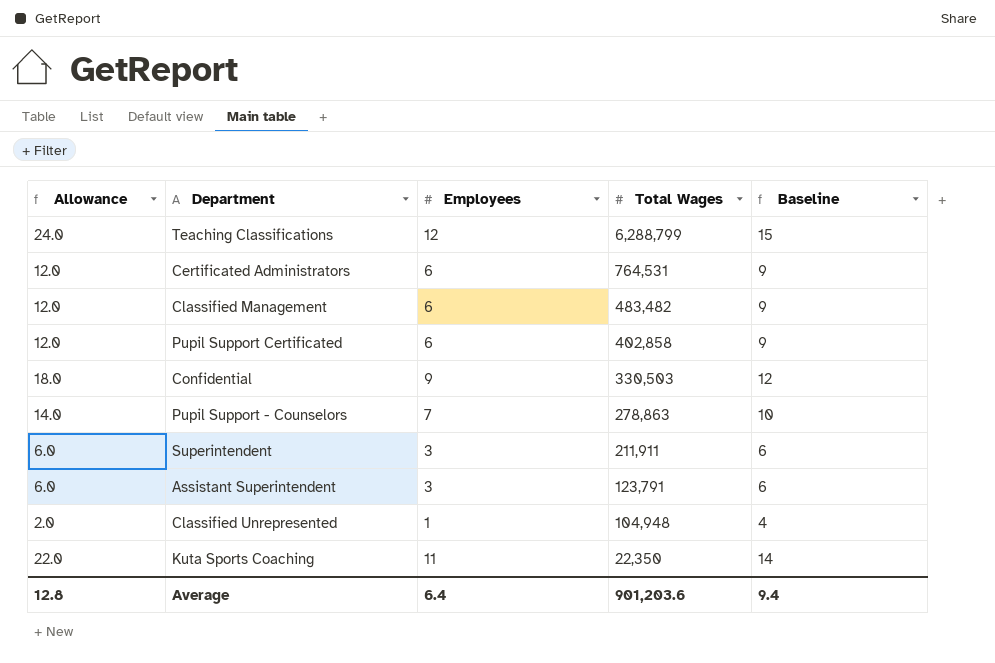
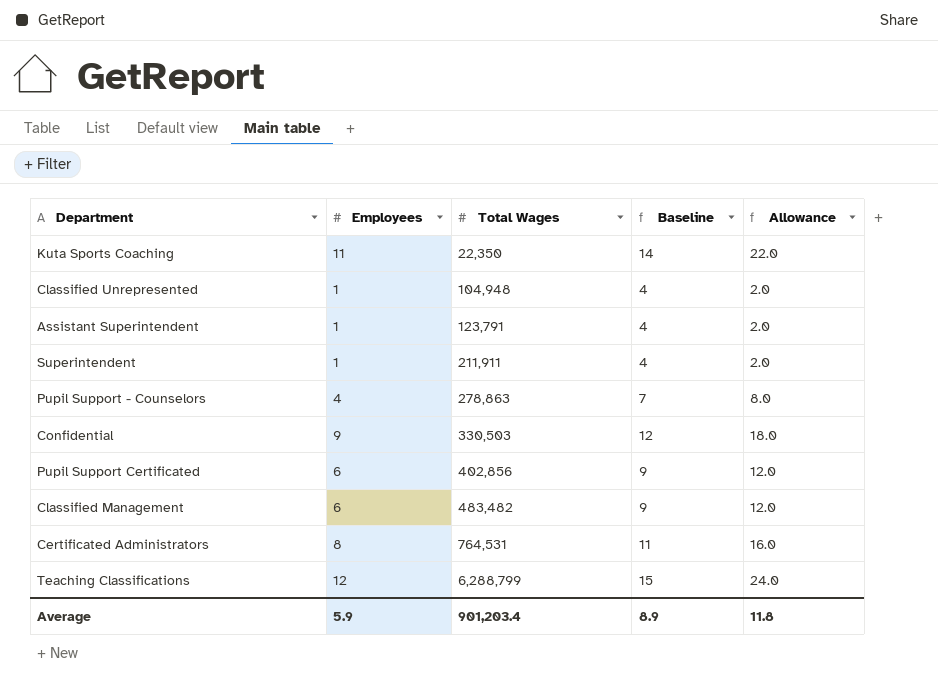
row order: Total Wages descending -> Total Wages ascending
column Allowance | position: 1 -> 5
Assistant Superintendent | Employees: 3 -> 1
Assistant Superintendent | Baseline: 6 -> 4
Assistant Superintendent | Allowance: 6.0 -> 2.0
Superintendent | Employees: 3 -> 1
Superintendent | Baseline: 6 -> 4
Superintendent | Allowance: 6.0 -> 2.0
Pupil Support - Counselors | Employees: 7 -> 4
Pupil Support - Counselors | Baseline: 10 -> 7
Pupil Support - Counselors | Allowance: 14.0 -> 8.0
Pupil Support Certificated | Total Wages: 402,858 -> 402,856
Certificated Administrators | Employees: 6 -> 8
Certificated Administrators | Baseline: 9 -> 11
Certificated Administrators | Allowance: 12.0 -> 16.0
Average | Employees: 6.4 -> 5.9
Average | Total Wages: 901,203.6 -> 901,203.4
Average | Baseline: 9.4 -> 8.9
Average | Allowance: 12.8 -> 11.8

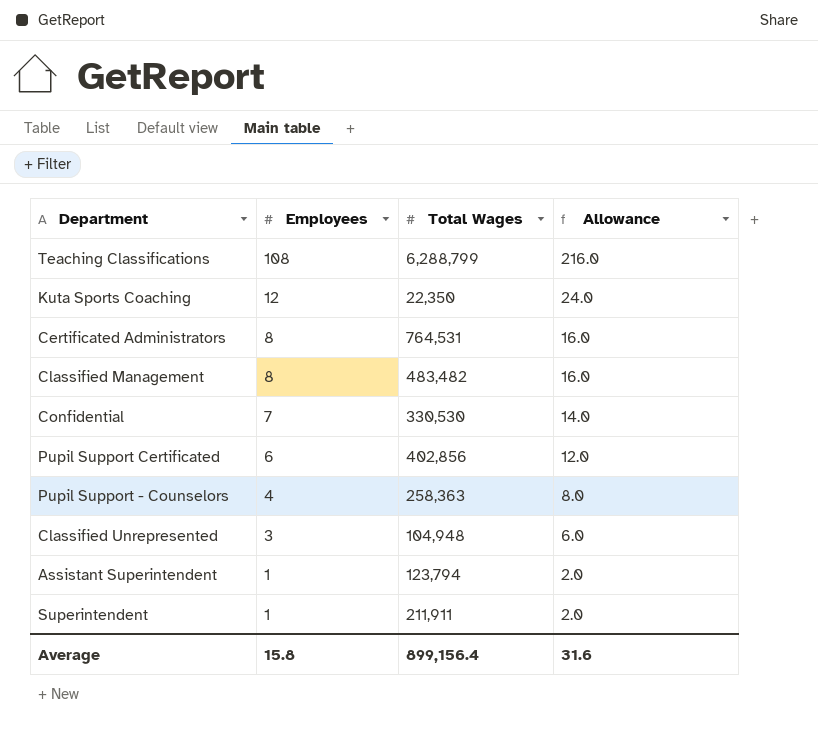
row order: Total Wages ascending -> Employees descending
column Baseline | formula: [Employees] + 3 -> none
Teaching Classifications | Employees: 12 -> 108
Teaching Classifications | Allowance: 24.0 -> 216.0
Kuta Sports Coaching | Employees: 11 -> 12
Kuta Sports Coaching | Allowance: 22.0 -> 24.0
Classified Management | Employees: 6 -> 8
Classified Management | Allowance: 12.0 -> 16.0
Confidential | Employees: 9 -> 7
Confidential | Total Wages: 330,503 -> 330,530
Confidential | Allowance: 18.0 -> 14.0
Pupil Support - Counselors | Total Wages: 278,863 -> 258,363
Classified Unrepresented | Employees: 1 -> 3
Classified Unrepresented | Allowance: 2.0 -> 6.0
Assistant Superintendent | Total Wages: 123,791 -> 123,794
Average | Employees: 5.9 -> 15.8
Average | Total Wages: 901,203.4 -> 899,156.4
Average | Allowance: 11.8 -> 31.6

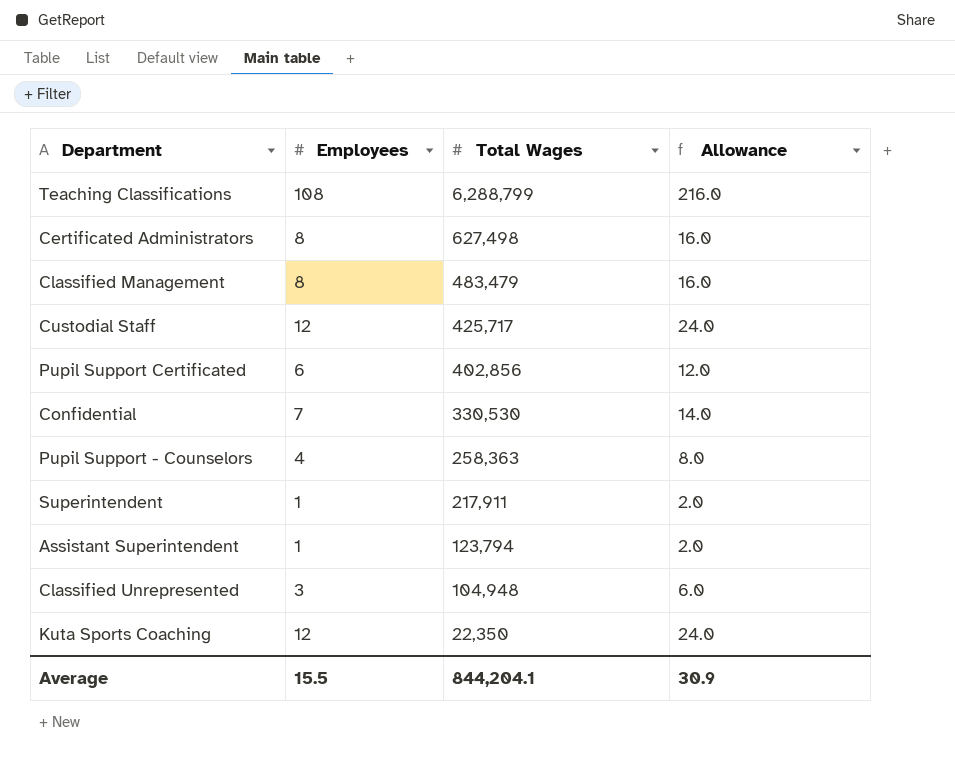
row order: Employees descending -> Total Wages descending
Certificated Administrators | Total Wages: 764,531 -> 627,498
Classified Management | Total Wages: 483,482 -> 483,479
row Custodial Staff: none -> 12 | 425,717 | 24.0
Superintendent | Total Wages: 211,911 -> 217,911
Average | Employees: 15.8 -> 15.5
Average | Total Wages: 899,156.4 -> 844,204.1
Average | Allowance: 31.6 -> 30.9

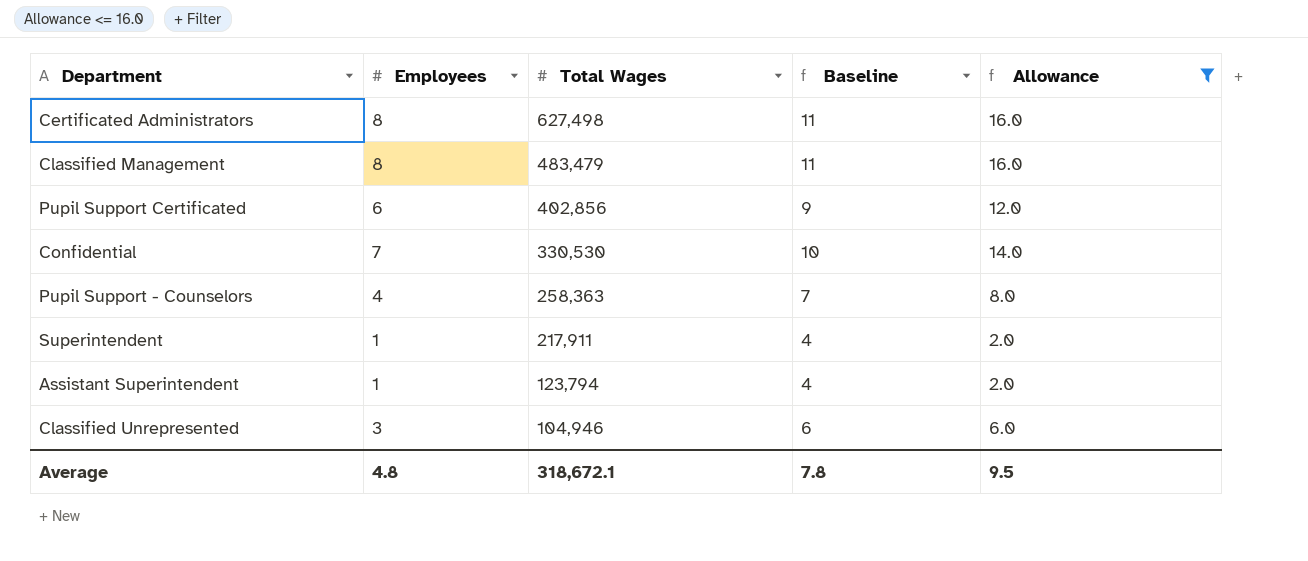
filter: none -> Allowance <= 16.0
column Baseline | formula: none -> [Employees] + 3
Classified Unrepresented | Total Wages: 104,948 -> 104,946
Average | Employees: 15.5 -> 4.8
Average | Total Wages: 844,204.1 -> 318,672.1
Average | Allowance: 30.9 -> 9.5

